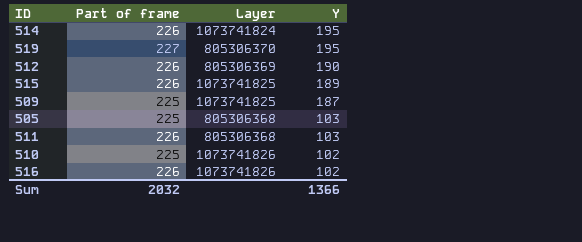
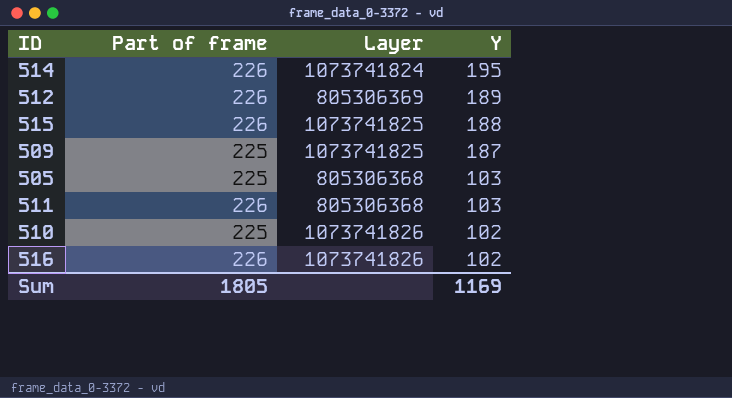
row 519: 227 | 805306370 | 195 -> none
512 | Y: 190 -> 189
515 | Y: 189 -> 188
Sum | Part of frame: 2032 -> 1805
Sum | Y: 1366 -> 1169

